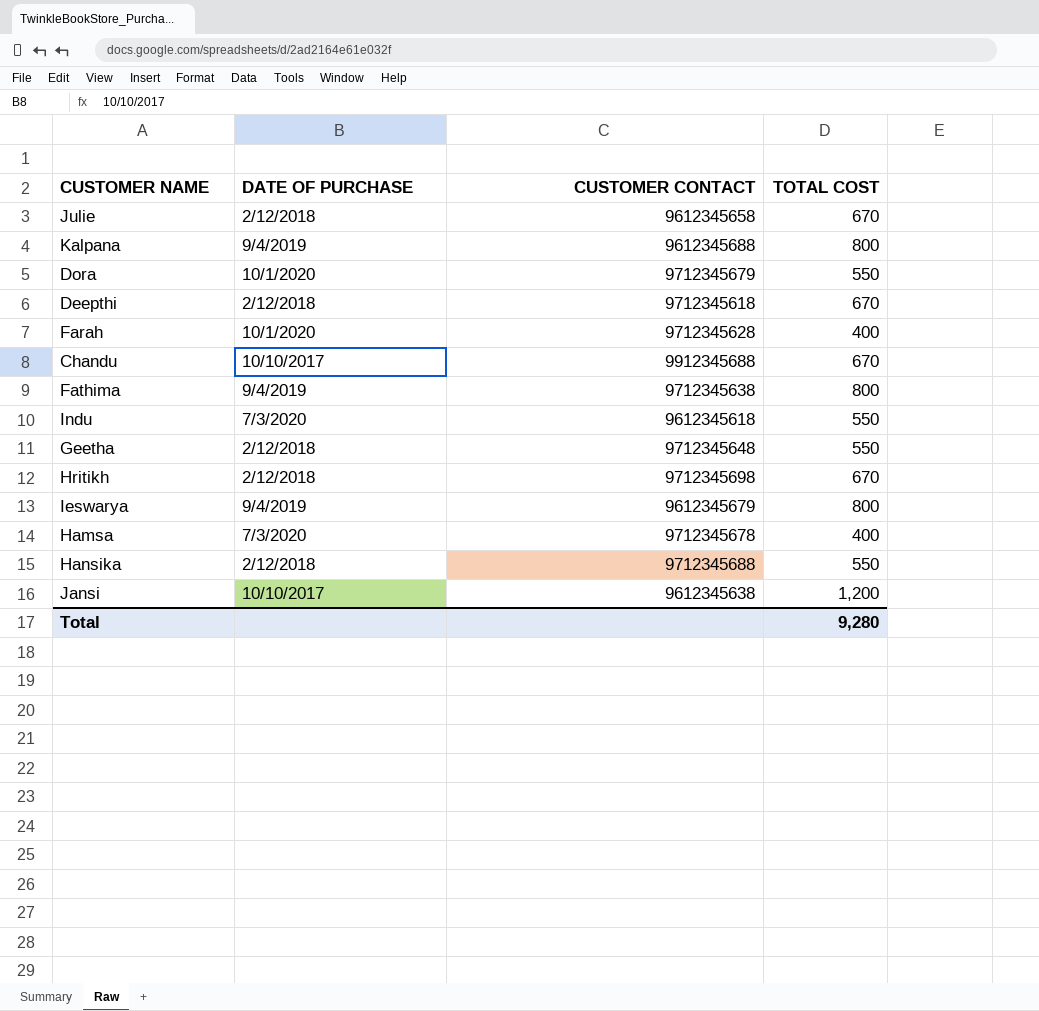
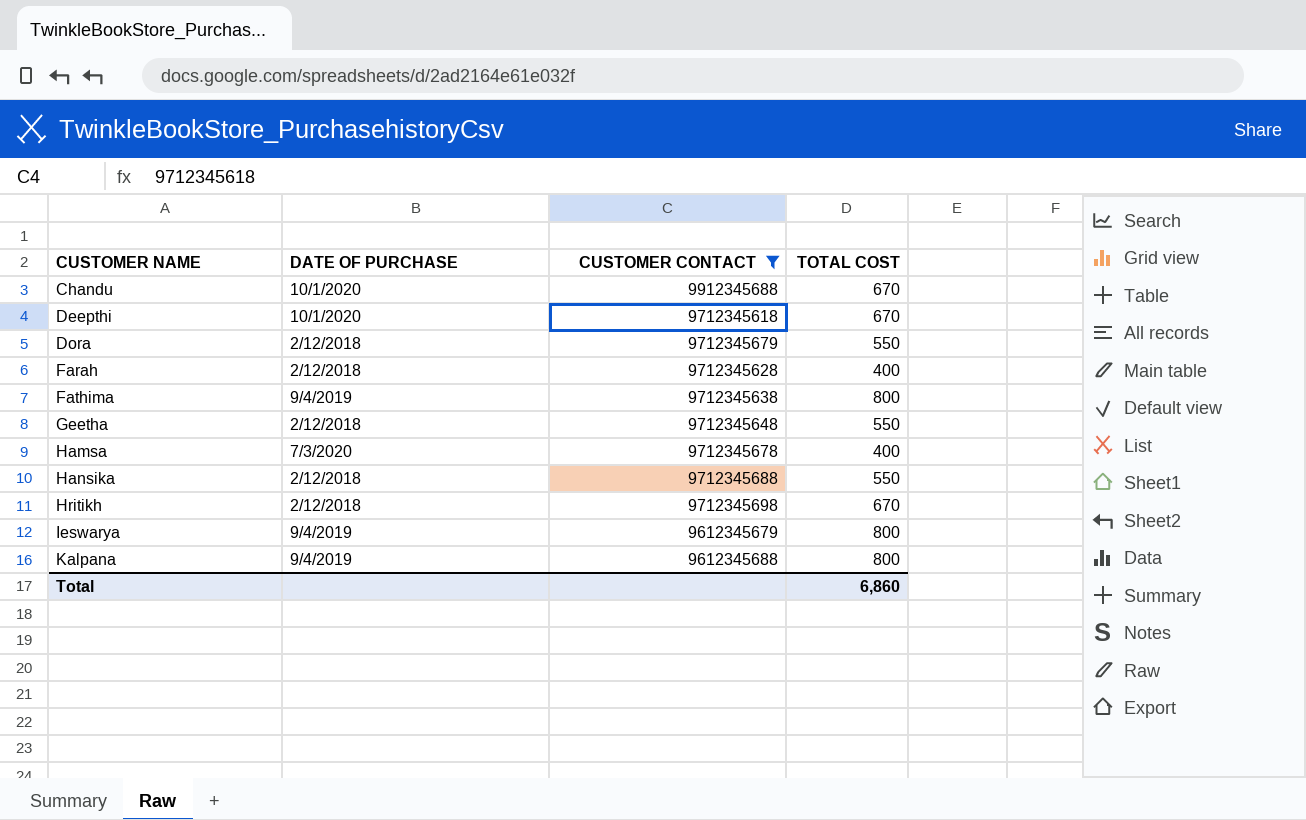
filter: none -> CUSTOMER CONTACT >= 9612345679
row order: none -> CUSTOMER NAME ascending
Chandu | DATE OF PURCHASE: 10/10/2017 -> 10/1/2020
Deepthi | DATE OF PURCHASE: 2/12/2018 -> 10/1/2020
Dora | DATE OF PURCHASE: 10/1/2020 -> 2/12/2018
Farah | DATE OF PURCHASE: 10/1/2020 -> 2/12/2018
Total | TOTAL COST: 9,280 -> 6,860

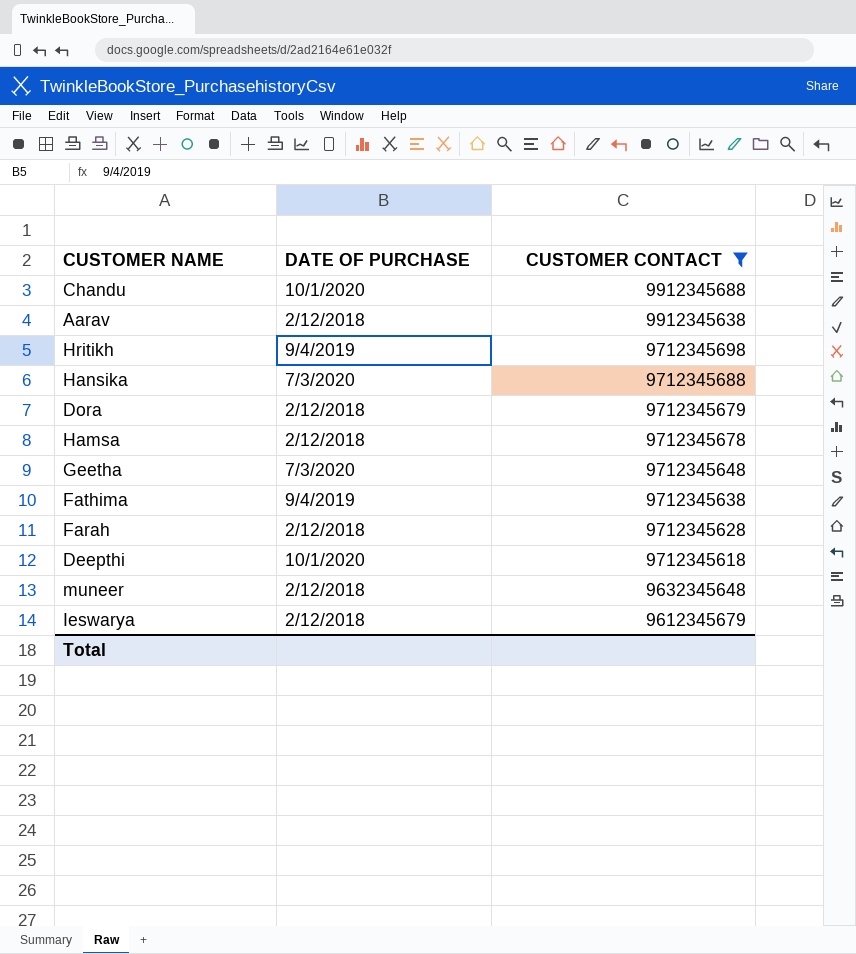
row order: CUSTOMER NAME ascending -> CUSTOMER CONTACT descending
column TOTAL COST | position: 4 -> none
row Kalpana: 9/4/2019 | 9612345688 | 800 -> none
row Aarav: none -> 2/12/2018 | 9912345638
Hritikh | DATE OF PURCHASE: 2/12/2018 -> 9/4/2019
Hansika | DATE OF PURCHASE: 2/12/2018 -> 7/3/2020
Hamsa | DATE OF PURCHASE: 7/3/2020 -> 2/12/2018
Geetha | DATE OF PURCHASE: 2/12/2018 -> 7/3/2020
row muneer: none -> 2/12/2018 | 9632345648
Ieswarya | DATE OF PURCHASE: 9/4/2019 -> 2/12/2018

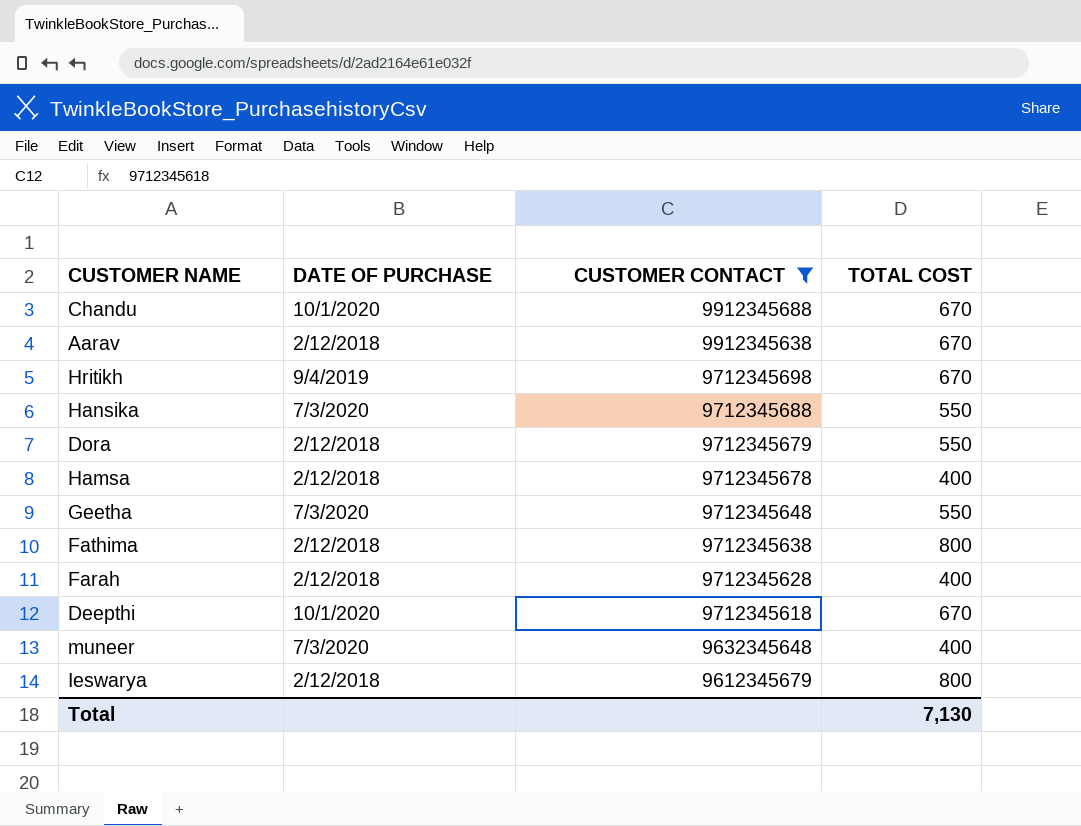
column TOTAL COST | position: none -> 4
Fathima | DATE OF PURCHASE: 9/4/2019 -> 2/12/2018
muneer | DATE OF PURCHASE: 2/12/2018 -> 7/3/2020

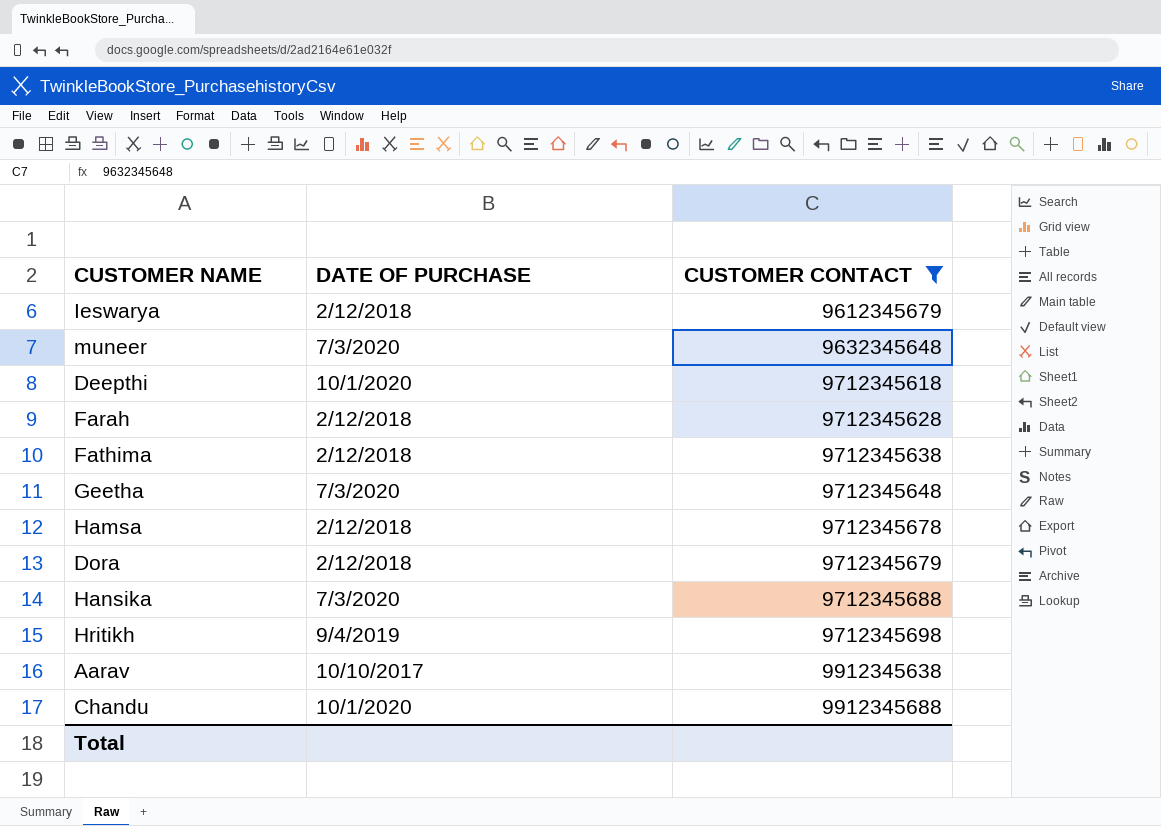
row order: CUSTOMER CONTACT descending -> CUSTOMER CONTACT ascending
column TOTAL COST | position: 4 -> none
Aarav | DATE OF PURCHASE: 2/12/2018 -> 10/10/2017

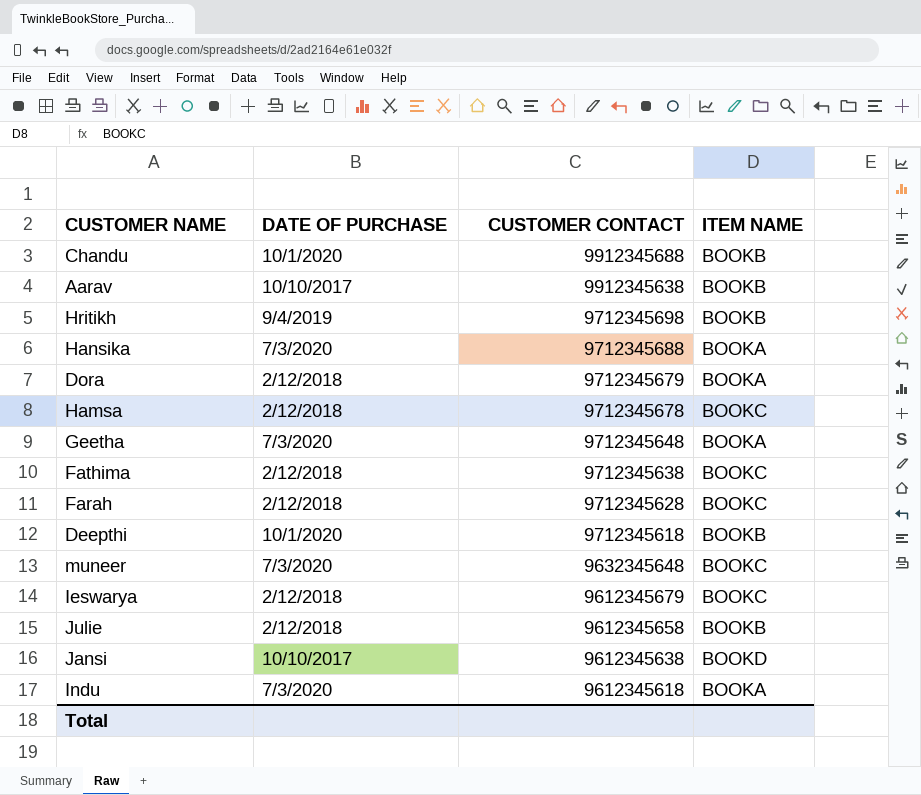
filter: CUSTOMER CONTACT >= 9612345679 -> none
row order: CUSTOMER CONTACT ascending -> CUSTOMER CONTACT descending
column ITEM NAME | position: none -> 4

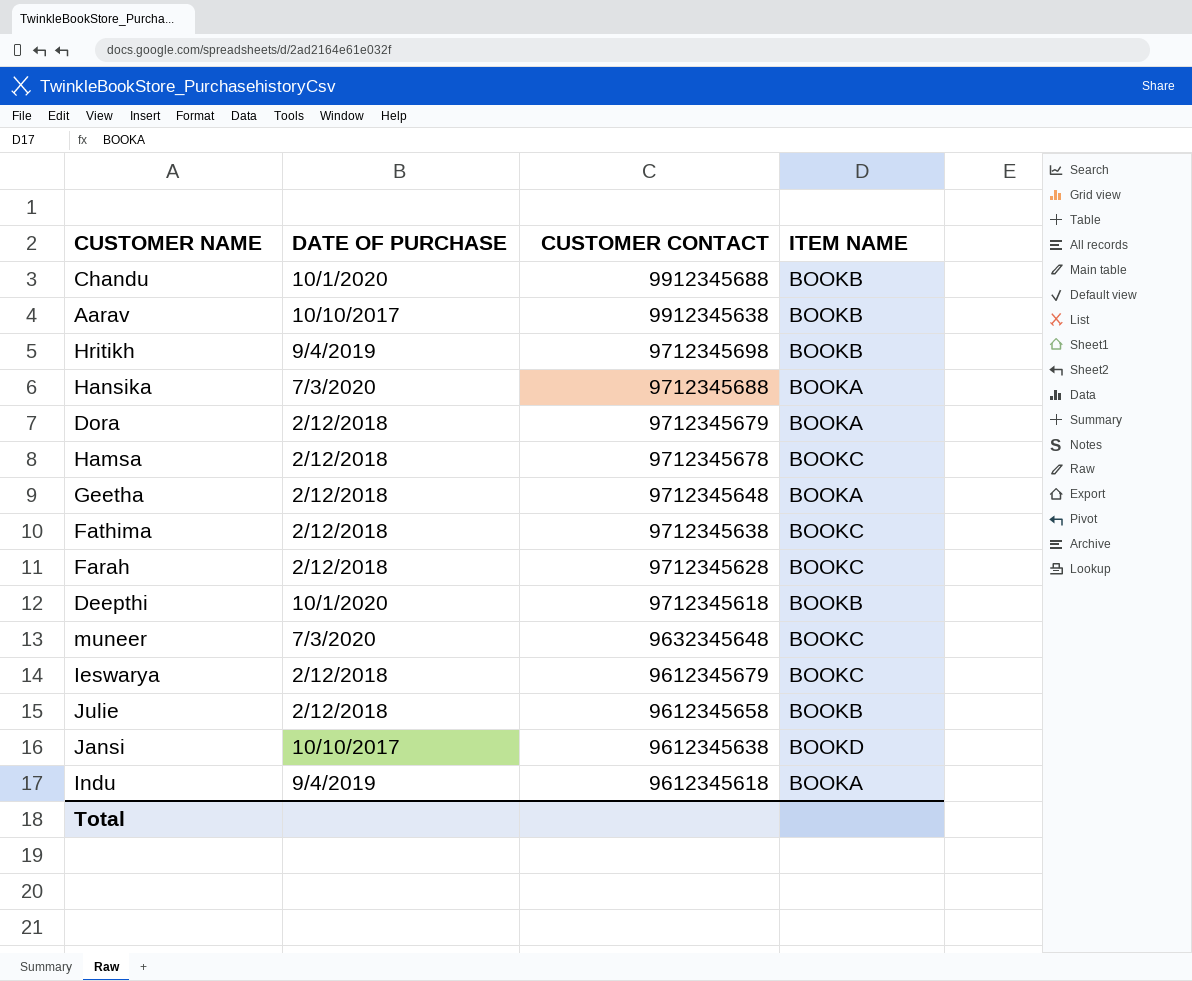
Geetha | DATE OF PURCHASE: 7/3/2020 -> 2/12/2018
Indu | DATE OF PURCHASE: 7/3/2020 -> 9/4/2019

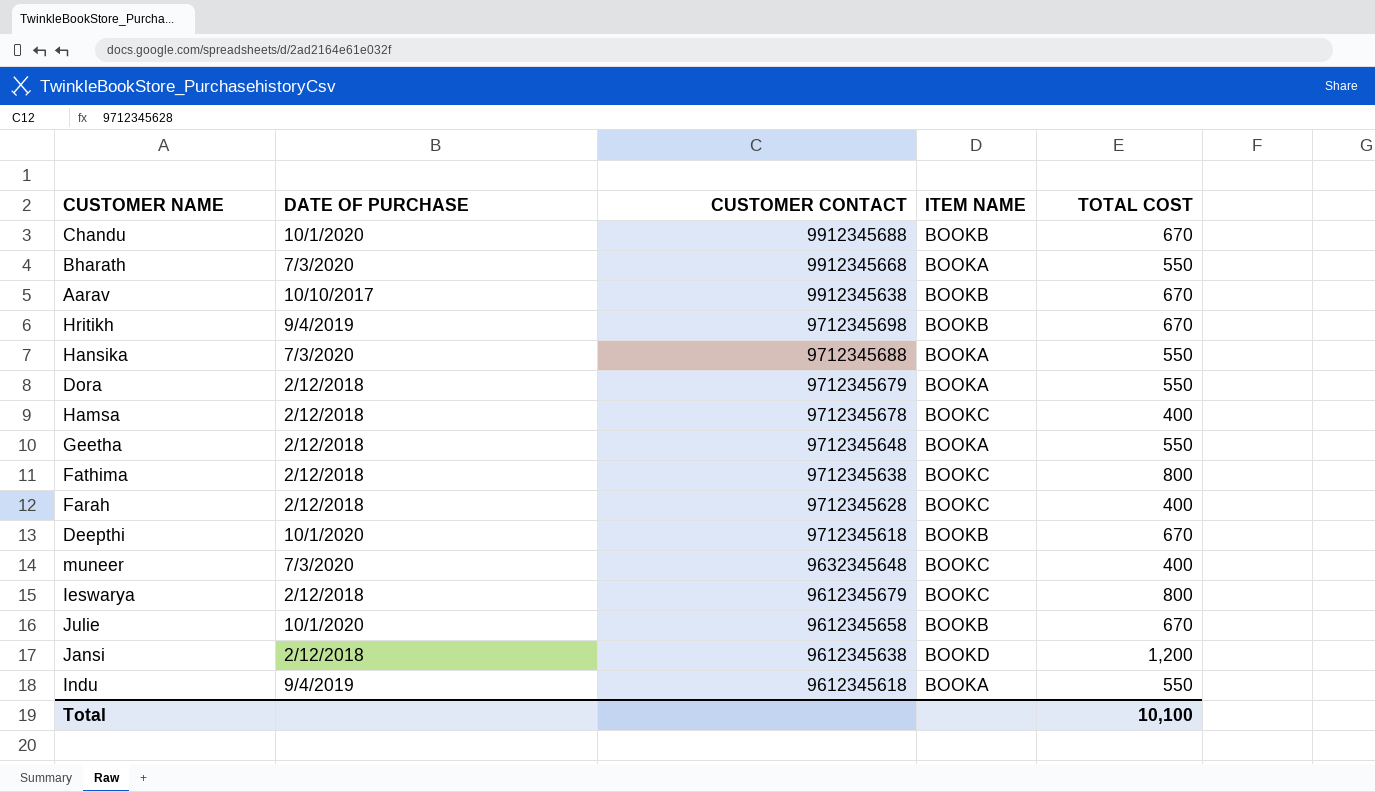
column TOTAL COST | position: none -> 5
row Bharath: none -> 7/3/2020 | 9912345668 | BOOKA | 550
Julie | DATE OF PURCHASE: 2/12/2018 -> 10/1/2020
Jansi | DATE OF PURCHASE: 10/10/2017 -> 2/12/2018

